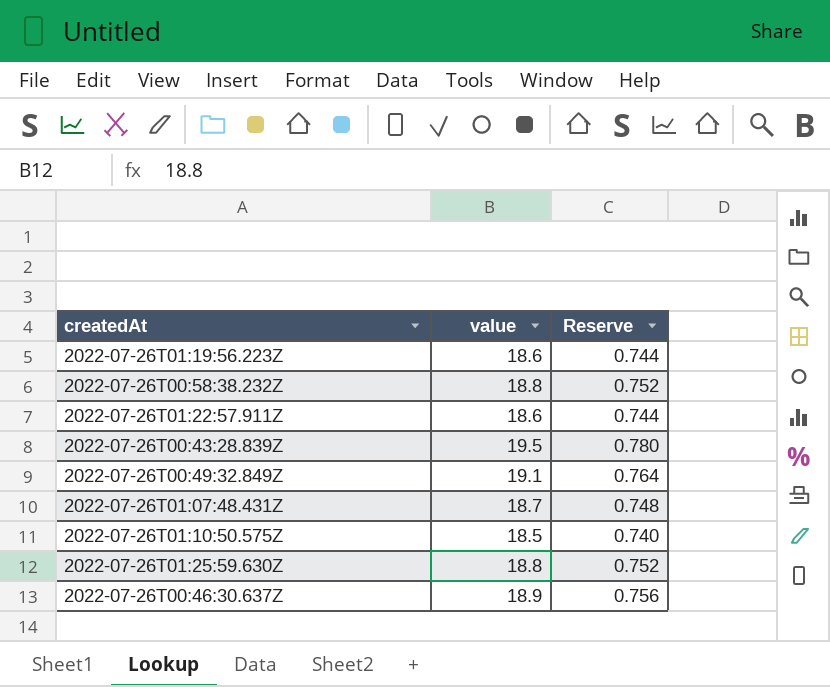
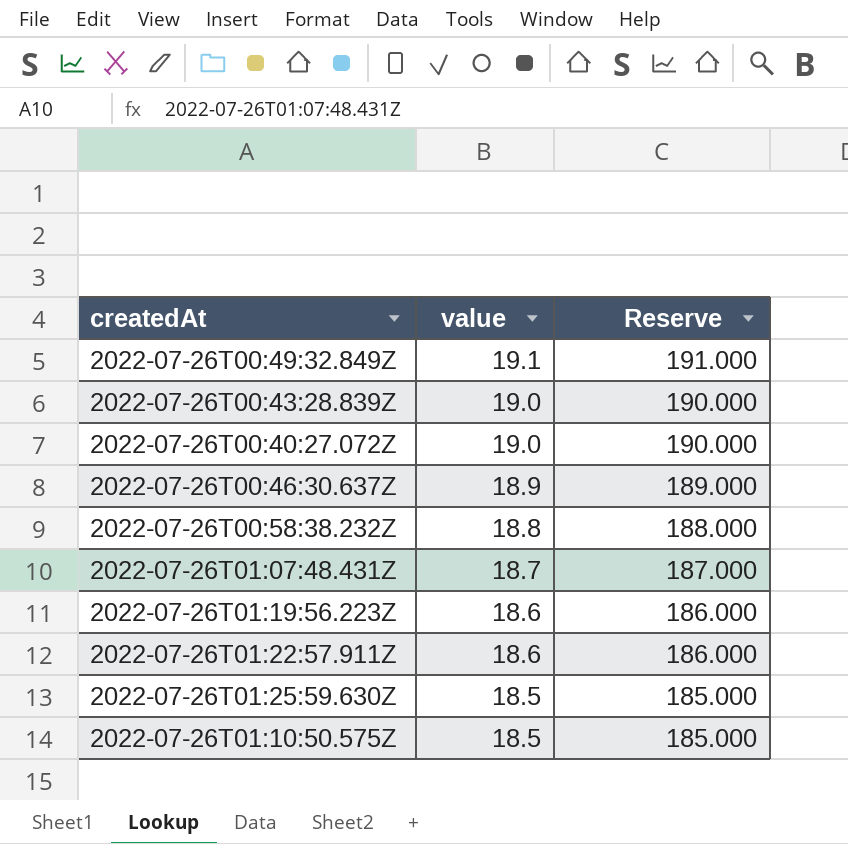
row order: none -> value descending
column Reserve | formula: [value] * 0.04 -> [value] * 10
2022-07-26T00:43:28.839Z | value: 19.5 -> 19.0
row 2022-07-26T00:40:27.072Z: none -> 19.0 | 190.000
2022-07-26T01:25:59.630Z | value: 18.8 -> 18.5

